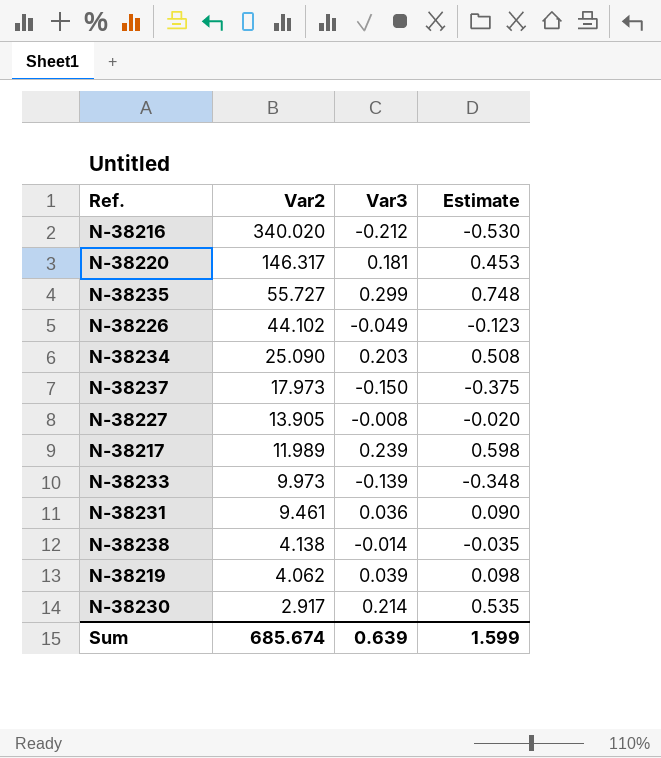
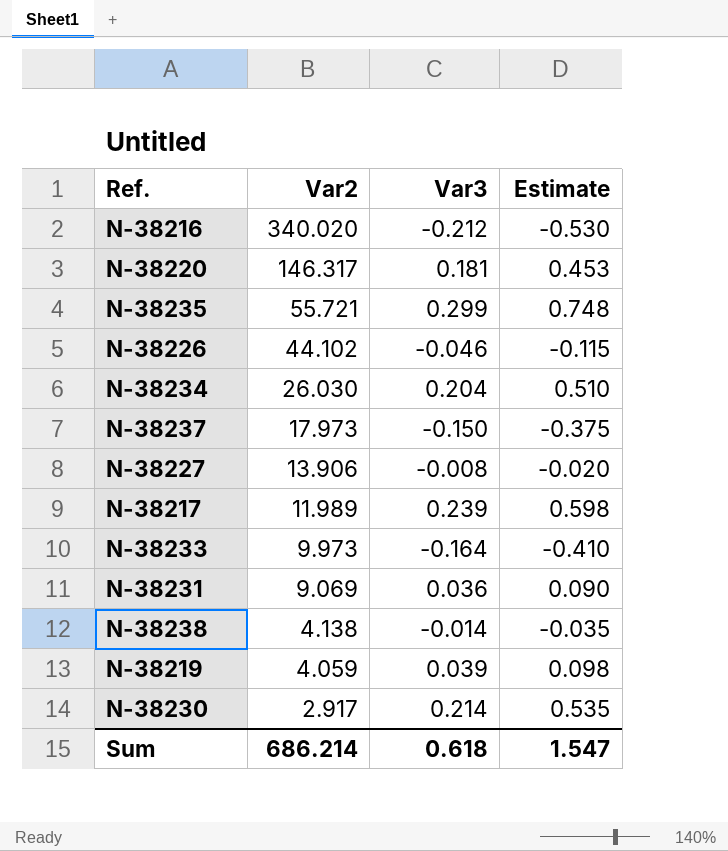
N-38235 | Var2: 55.727 -> 55.721
N-38226 | Var3: -0.049 -> -0.046
N-38226 | Estimate: -0.123 -> -0.115
N-38234 | Var2: 25.090 -> 26.030
N-38234 | Var3: 0.203 -> 0.204
N-38234 | Estimate: 0.508 -> 0.510
N-38227 | Var2: 13.905 -> 13.906
N-38233 | Var3: -0.139 -> -0.164
N-38233 | Estimate: -0.348 -> -0.410
N-38231 | Var2: 9.461 -> 9.069
N-38219 | Var2: 4.062 -> 4.059
Sum | Var2: 685.674 -> 686.214
Sum | Var3: 0.639 -> 0.618
Sum | Estimate: 1.599 -> 1.547

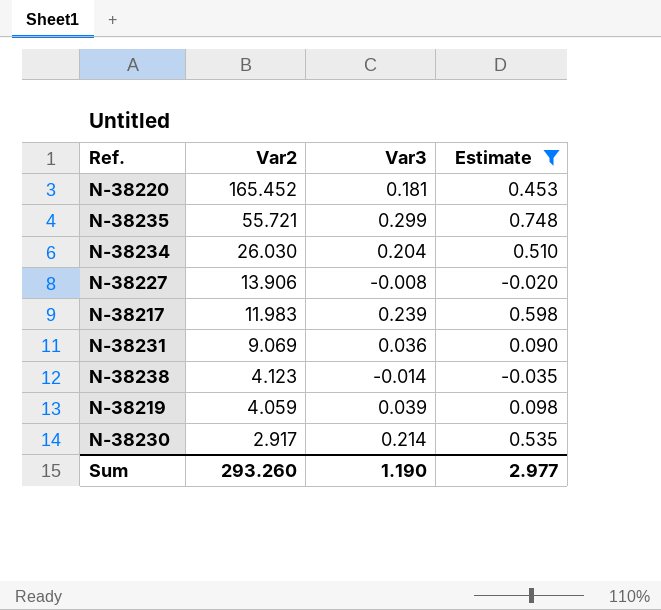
filter: none -> Estimate >= -0.035
N-38220 | Var2: 146.317 -> 165.452
N-38217 | Var2: 11.989 -> 11.983
N-38238 | Var2: 4.138 -> 4.123
Sum | Var2: 686.214 -> 293.260
Sum | Var3: 0.618 -> 1.190
Sum | Estimate: 1.547 -> 2.977

